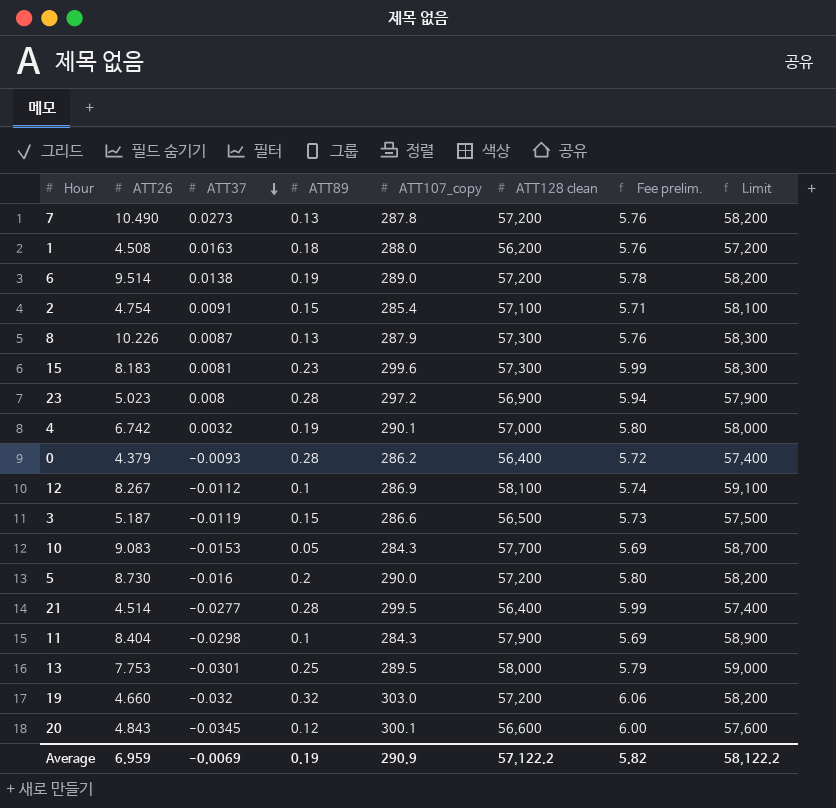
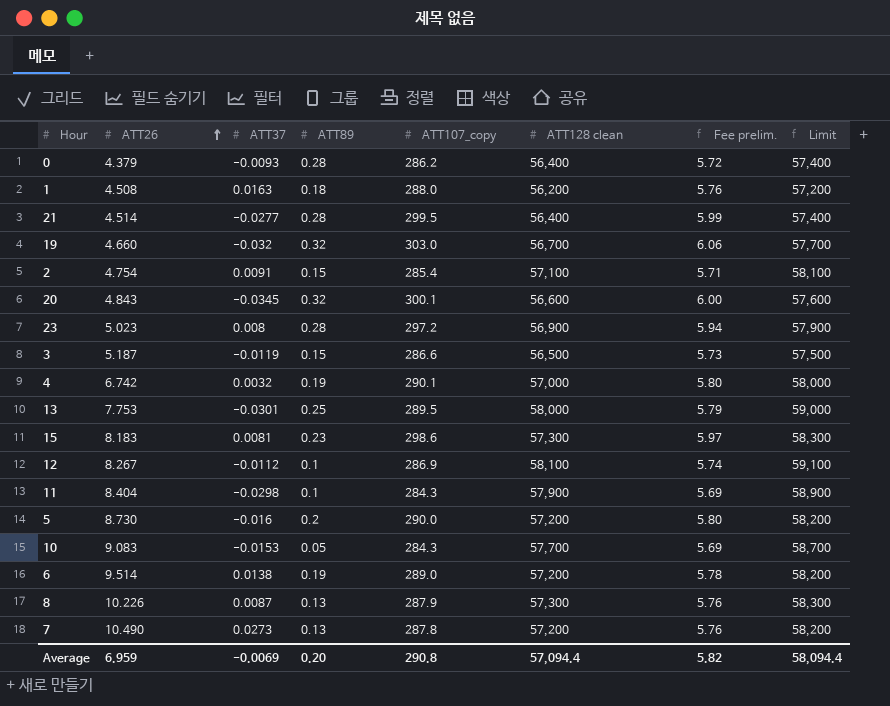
row order: ATT37 descending -> ATT26 ascending
19 | ATT128 clean: 57,200 -> 56,700
19 | Limit: 58,200 -> 57,700
20 | ATT89: 0.12 -> 0.32
15 | ATT107_copy: 299.6 -> 298.6
15 | Fee prelim.: 5.99 -> 5.97
Average | ATT89: 0.19 -> 0.20
Average | ATT107_copy: 290.9 -> 290.8
Average | ATT128 clean: 57,122.2 -> 57,094.4
Average | Limit: 58,122.2 -> 58,094.4

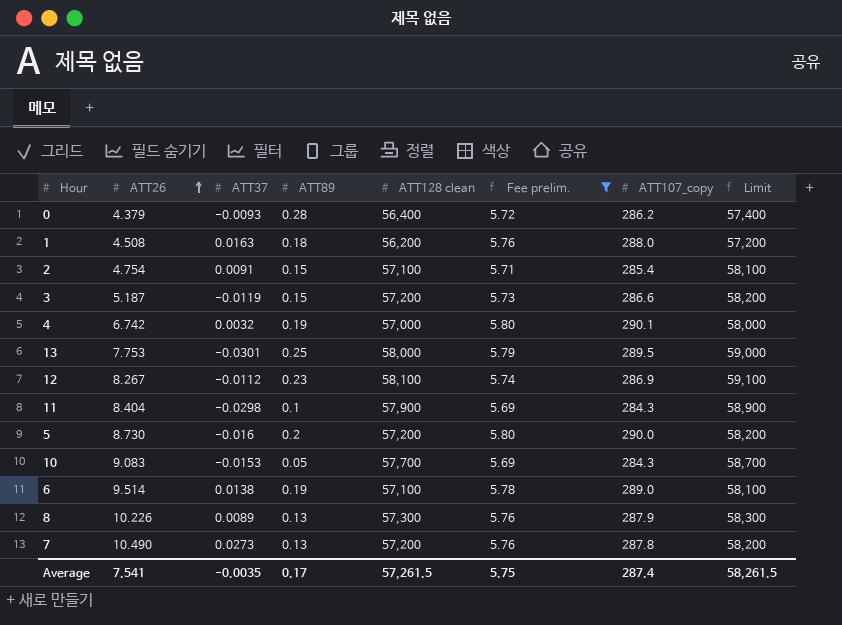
filter: none -> Fee prelim. <= 5.80
column ATT107_copy | position: 5 -> 7
3 | ATT128 clean: 56,500 -> 57,200
3 | Limit: 57,500 -> 58,200
12 | ATT89: 0.1 -> 0.23
6 | ATT128 clean: 57,200 -> 57,100
6 | Limit: 58,200 -> 58,100
8 | ATT37: 0.0087 -> 0.0089
Average | ATT26: 6.959 -> 7.541
Average | ATT37: -0.0069 -> -0.0035
Average | ATT89: 0.20 -> 0.17
Average | ATT128 clean: 57,094.4 -> 57,261.5
Average | Fee prelim.: 5.82 -> 5.75
Average | ATT107_copy: 290.8 -> 287.4
Average | Limit: 58,094.4 -> 58,261.5

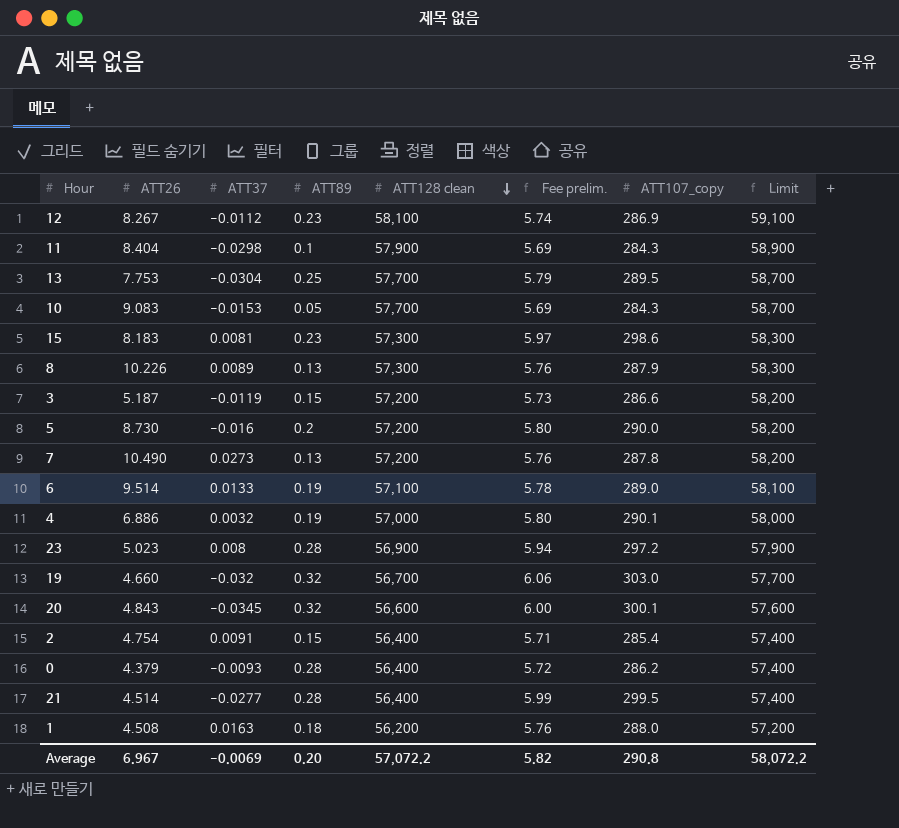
filter: Fee prelim. <= 5.80 -> none
row order: ATT26 ascending -> ATT128 clean descending
13 | ATT37: -0.0301 -> -0.0304
13 | ATT128 clean: 58,000 -> 57,700
13 | Limit: 59,000 -> 58,700
6 | ATT37: 0.0138 -> 0.0133
4 | ATT26: 6.742 -> 6.886
2 | ATT128 clean: 57,100 -> 56,400
2 | Limit: 58,100 -> 57,400
Average | ATT26: 7.541 -> 6.967
Average | ATT37: -0.0035 -> -0.0069
Average | ATT89: 0.17 -> 0.20
Average | ATT128 clean: 57,261.5 -> 57,072.2
Average | Fee prelim.: 5.75 -> 5.82
Average | ATT107_copy: 287.4 -> 290.8
Average | Limit: 58,261.5 -> 58,072.2

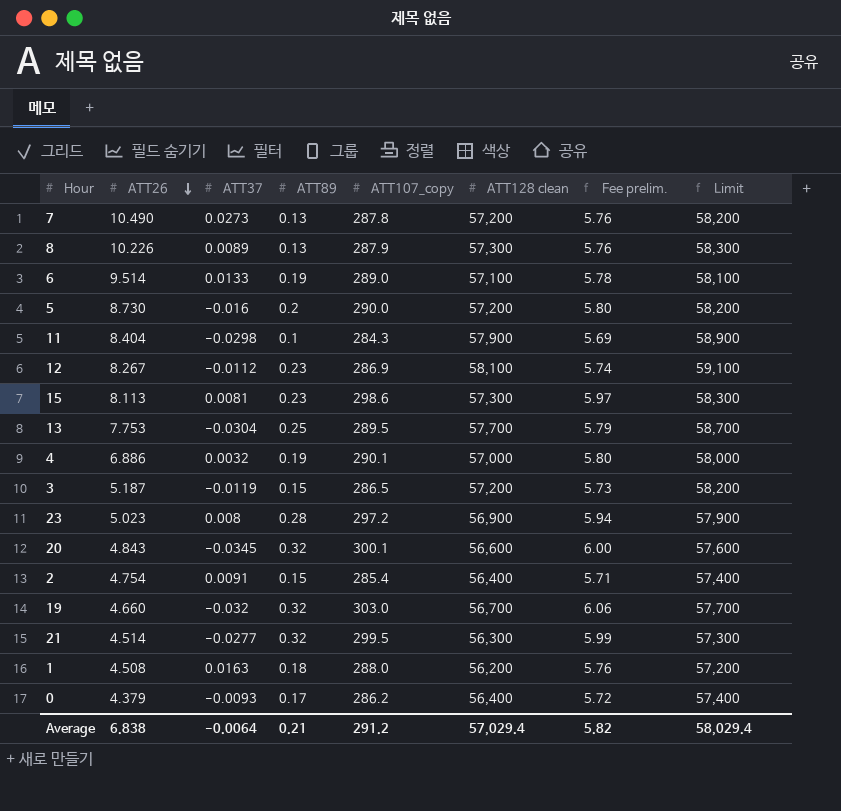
row order: ATT128 clean descending -> ATT26 descending
column ATT107_copy | position: 7 -> 5
row 10: 9.083 | -0.0153 | 0.05 | 57,700 | 5.69 | 284.3 | 58,700 -> none
15 | ATT26: 8.183 -> 8.113
3 | ATT107_copy: 286.6 -> 286.5
21 | ATT89: 0.28 -> 0.32
21 | ATT128 clean: 56,400 -> 56,300
21 | Limit: 57,400 -> 57,300
0 | ATT89: 0.28 -> 0.17
Average | ATT26: 6.967 -> 6.838
Average | ATT37: -0.0069 -> -0.0064
Average | ATT89: 0.20 -> 0.21
Average | ATT107_copy: 290.8 -> 291.2
Average | ATT128 clean: 57,072.2 -> 57,029.4
Average | Limit: 58,072.2 -> 58,029.4

